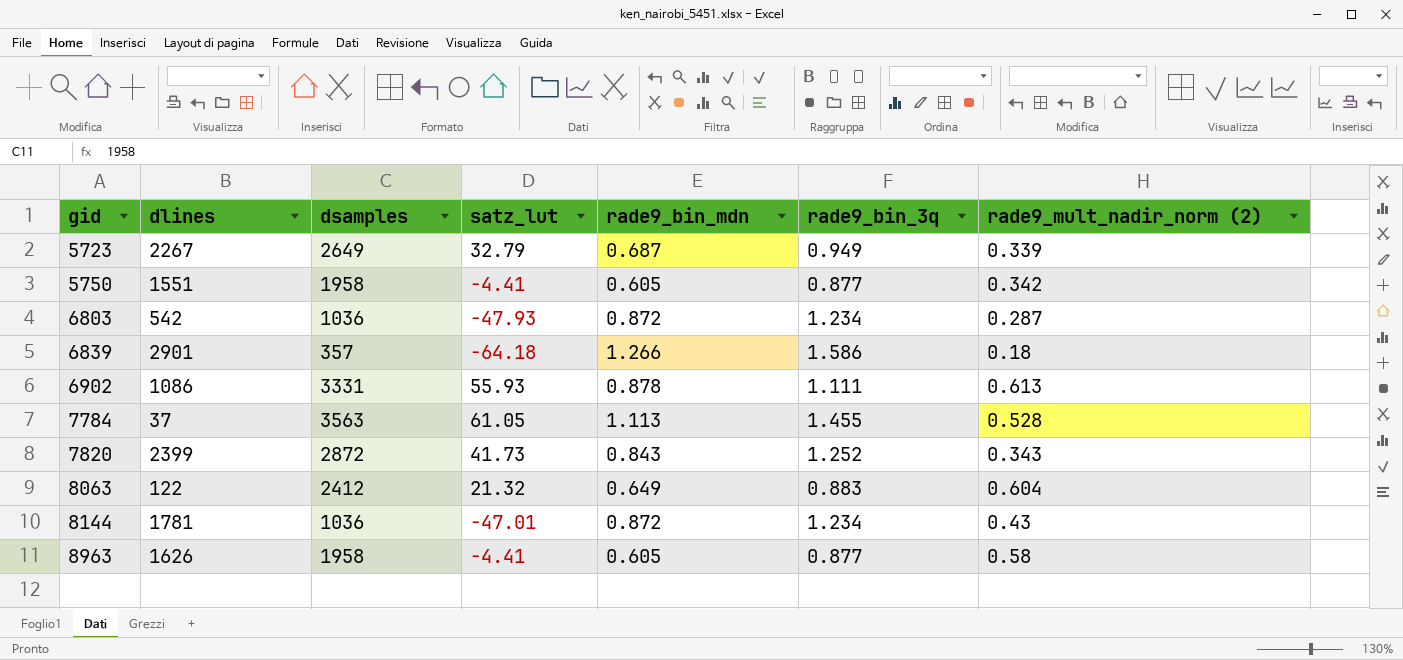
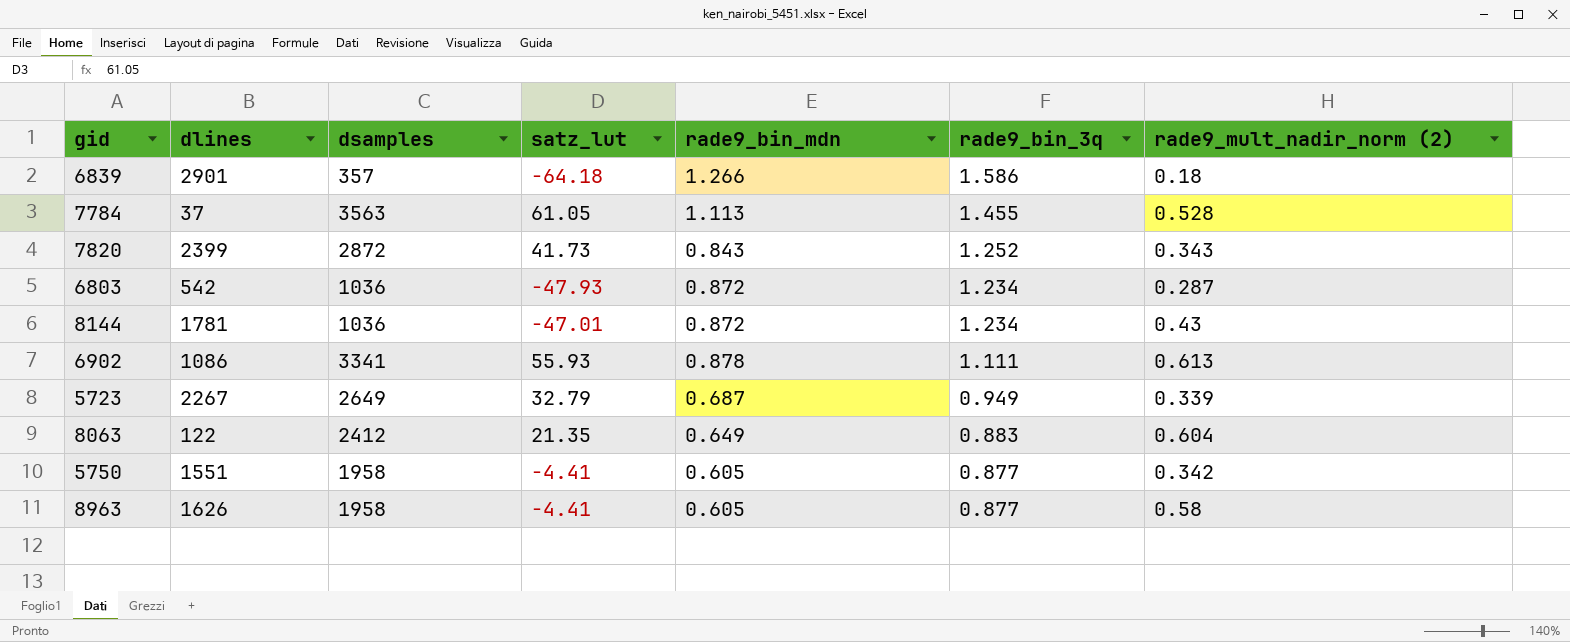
row order: gid ascending -> rade9_bin_3q descending
6902 | dsamples: 3331 -> 3341
8063 | satz_lut: 21.32 -> 21.35

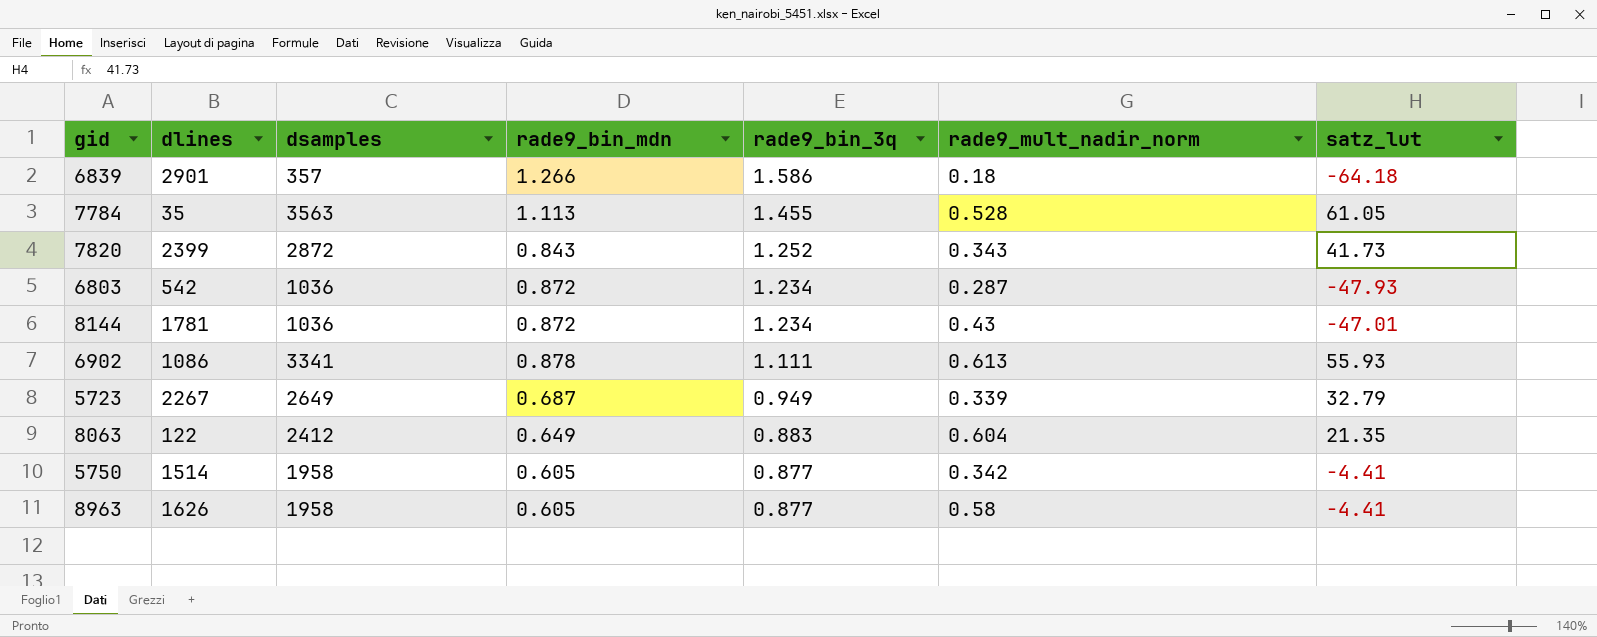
column name: rade9_mult_nadir_norm (2) -> rade9_mult_nadir_norm
column satz_lut | position: 4 -> 7
7784 | dlines: 37 -> 35
5750 | dlines: 1551 -> 1514

